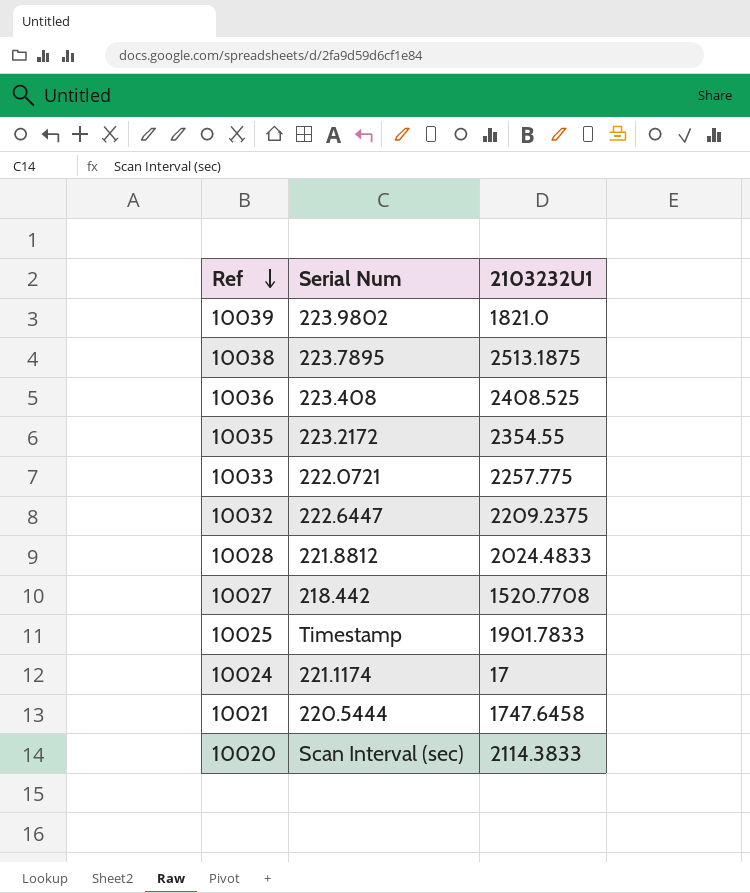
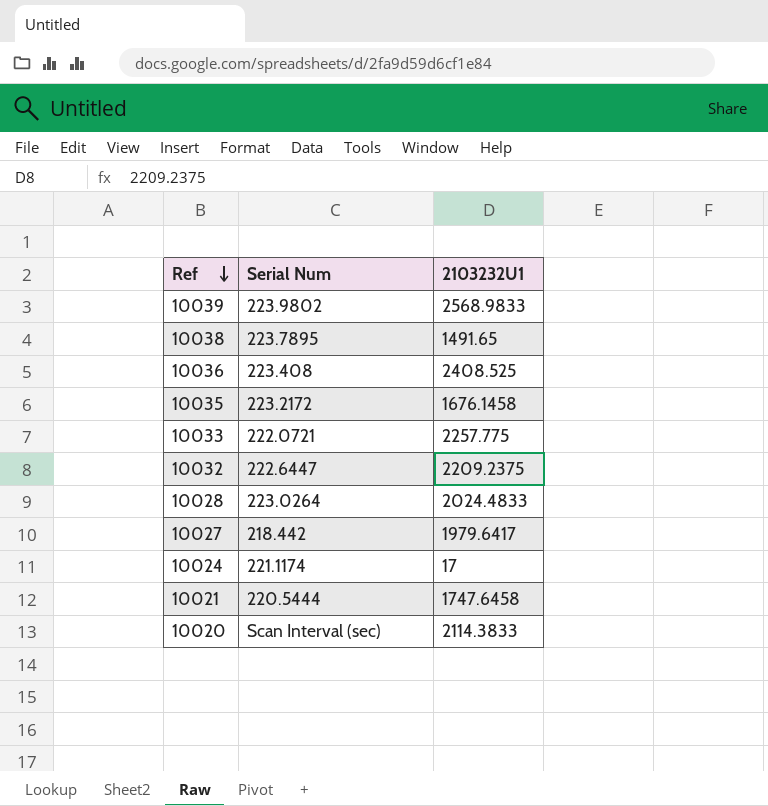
row 10025: Timestamp | 1901.7833 -> none
10039 | 2103232U1: 1821.0 -> 2568.9833
10038 | 2103232U1: 2513.1875 -> 1491.65
10035 | 2103232U1: 2354.55 -> 1676.1458
10028 | Serial Num: 221.8812 -> 223.0264
10027 | 2103232U1: 1520.7708 -> 1979.6417

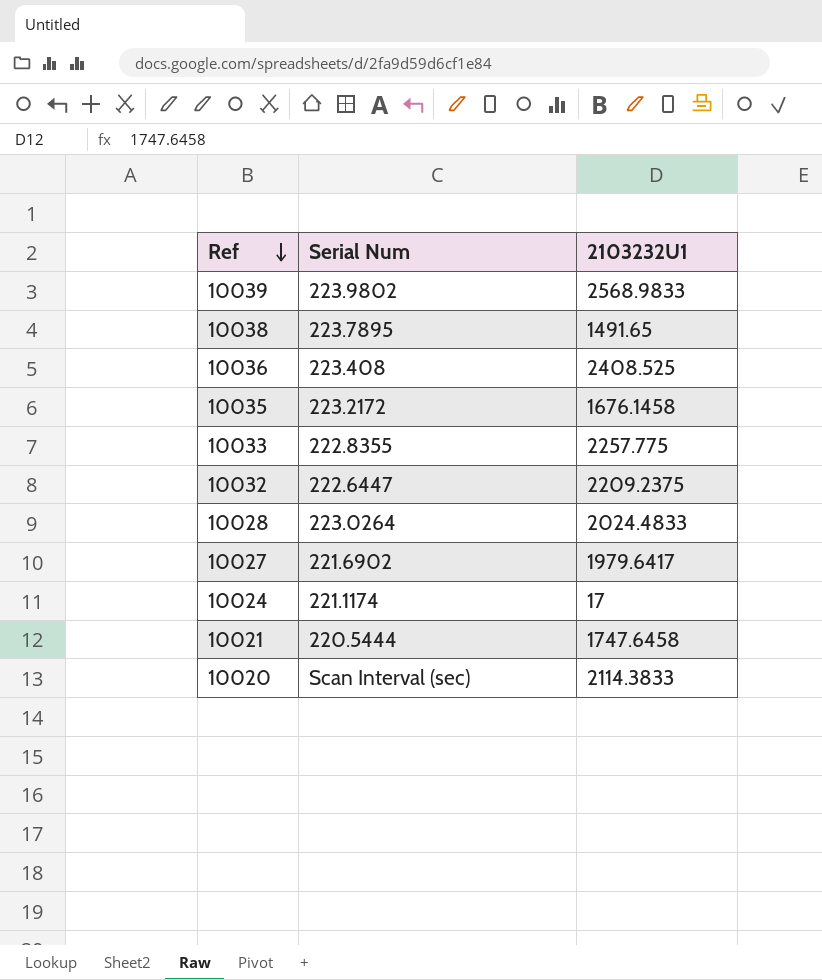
10033 | Serial Num: 222.0721 -> 222.8355
10027 | Serial Num: 218.442 -> 221.6902

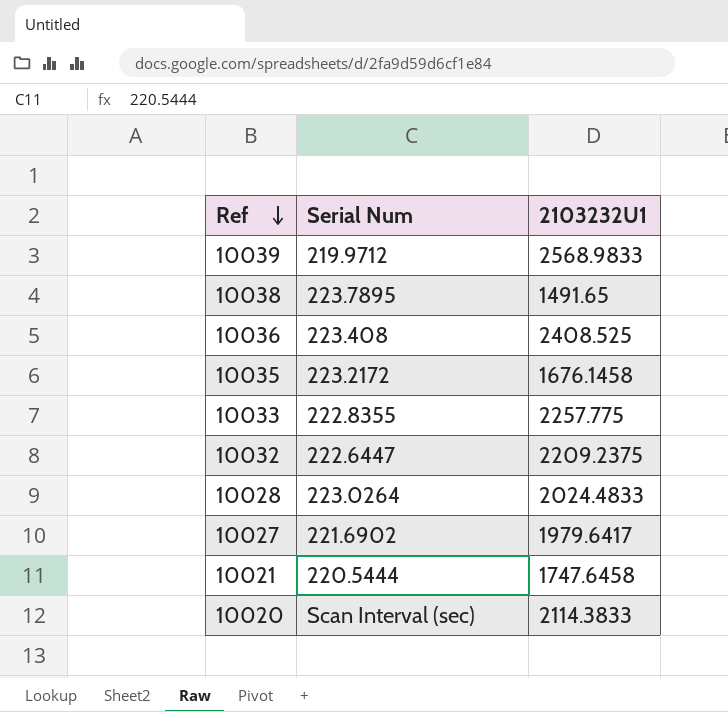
row 10024: 221.1174 | 17 -> none
10039 | Serial Num: 223.9802 -> 219.9712

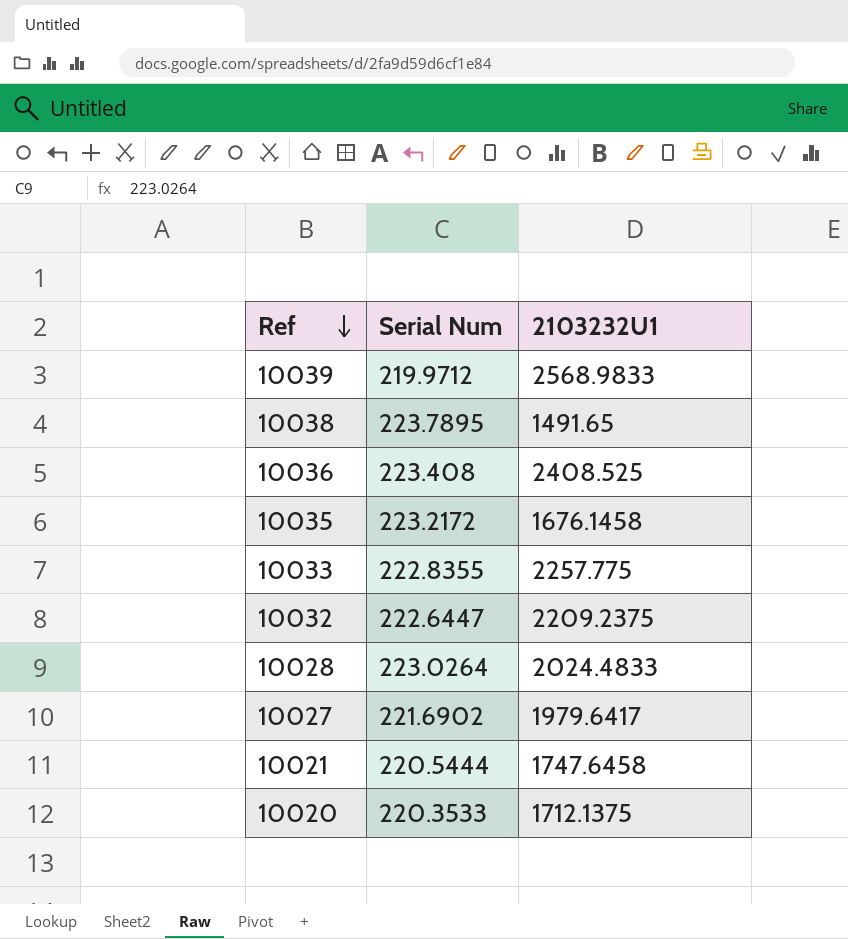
10020 | Serial Num: Scan Interval (sec) -> 220.3533
10020 | 2103232U1: 2114.3833 -> 1712.1375

